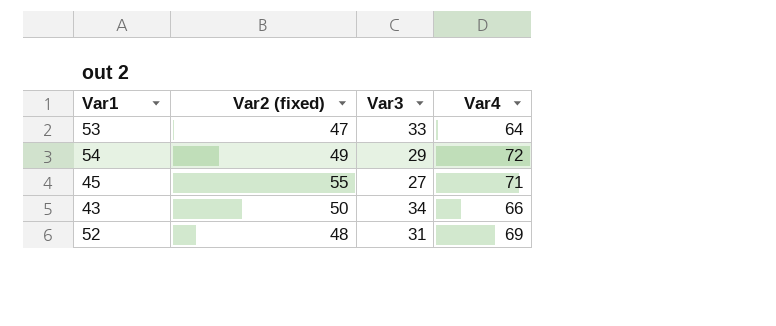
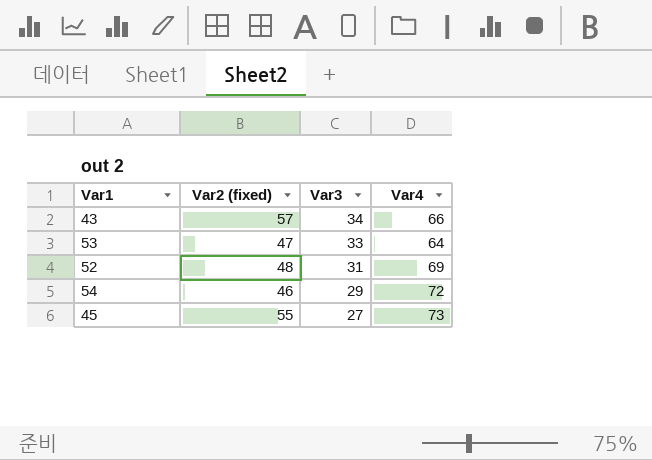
row order: none -> Var3 descending
43 | Var2 (fixed): 50 -> 57
54 | Var2 (fixed): 49 -> 46
45 | Var4: 71 -> 73

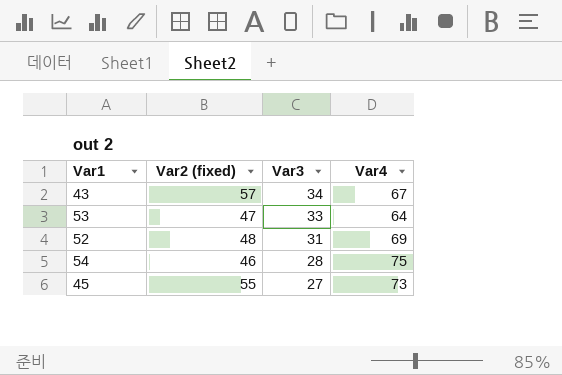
43 | Var4: 66 -> 67
54 | Var3: 29 -> 28
54 | Var4: 72 -> 75

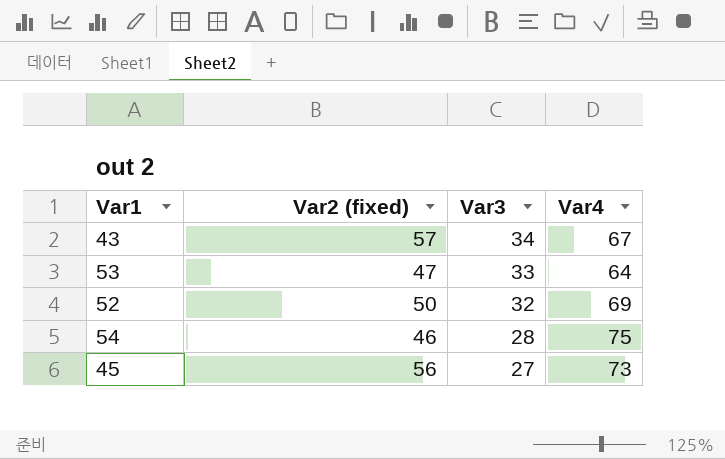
52 | Var2 (fixed): 48 -> 50
52 | Var3: 31 -> 32
45 | Var2 (fixed): 55 -> 56

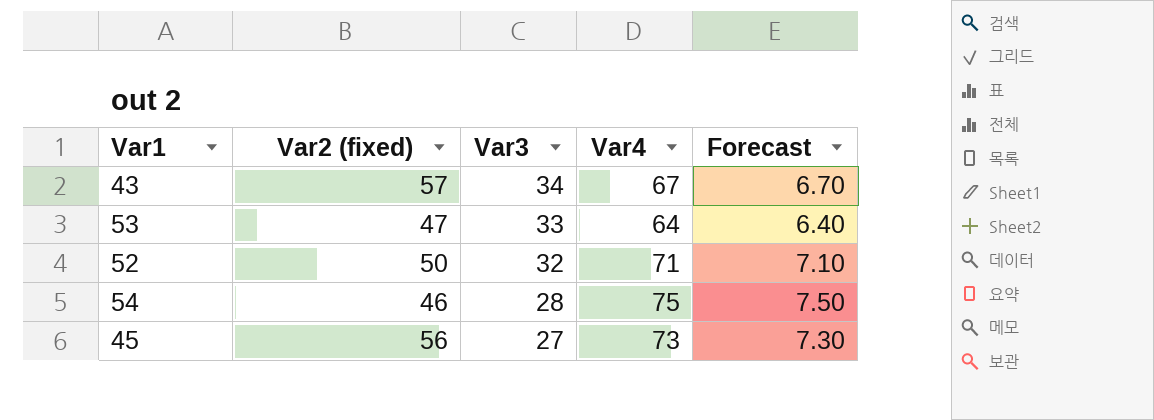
column Forecast | formula: none -> [Var4] * 0.1
52 | Var4: 69 -> 71

